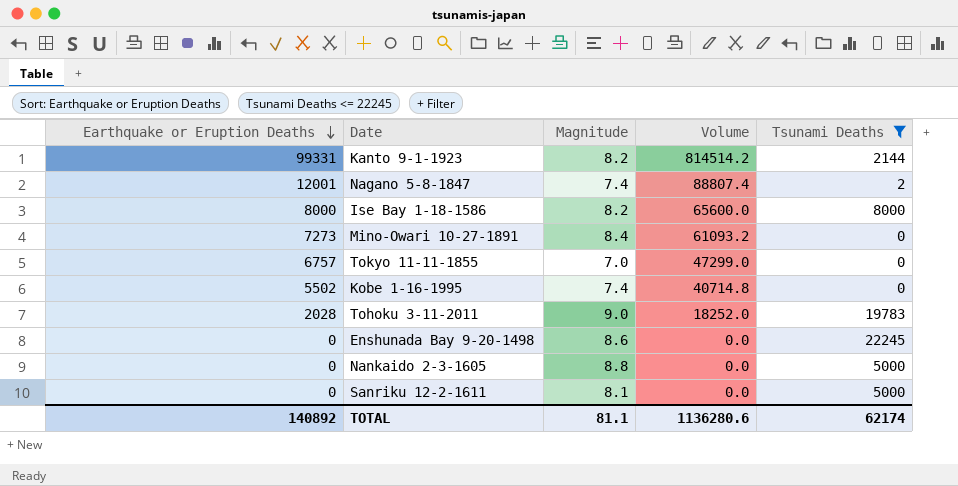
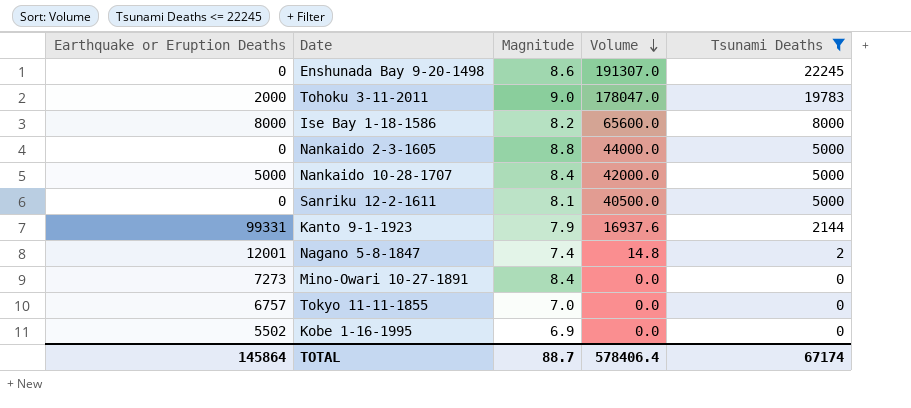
row order: Earthquake or Eruption Deaths descending -> Volume descending
column Volume | formula: [Earthquake or Eruption Deaths] * [Magnitude] -> [Magnitude] * [Tsunami Deaths]
Tohoku 3-11-2011 | Earthquake or Eruption Deaths: 2028 -> 2000
row Nankaido 10-28-1707: none -> 5000 | 8.4 | 42000.0 | 5000
Kanto 9-1-1923 | Magnitude: 8.2 -> 7.9
Kobe 1-16-1995 | Magnitude: 7.4 -> 6.9
TOTAL | Earthquake or Eruption Deaths: 140892 -> 145864
TOTAL | Magnitude: 81.1 -> 88.7
TOTAL | Volume: 1136280.6 -> 578406.4
TOTAL | Tsunami Deaths: 62174 -> 67174

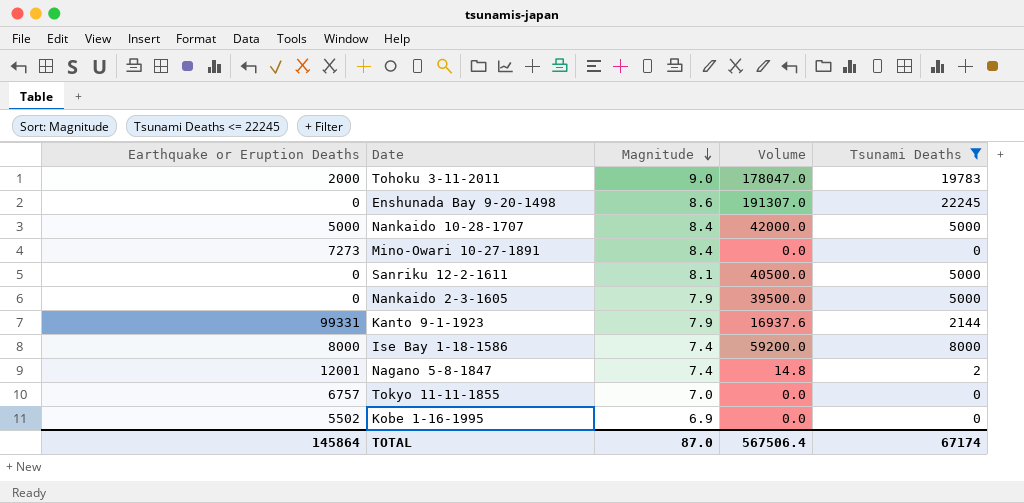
row order: Volume descending -> Magnitude descending
Nankaido 2-3-1605 | Magnitude: 8.8 -> 7.9
Nankaido 2-3-1605 | Volume: 44000.0 -> 39500.0
Ise Bay 1-18-1586 | Magnitude: 8.2 -> 7.4
Ise Bay 1-18-1586 | Volume: 65600.0 -> 59200.0
TOTAL | Magnitude: 88.7 -> 87.0
TOTAL | Volume: 578406.4 -> 567506.4

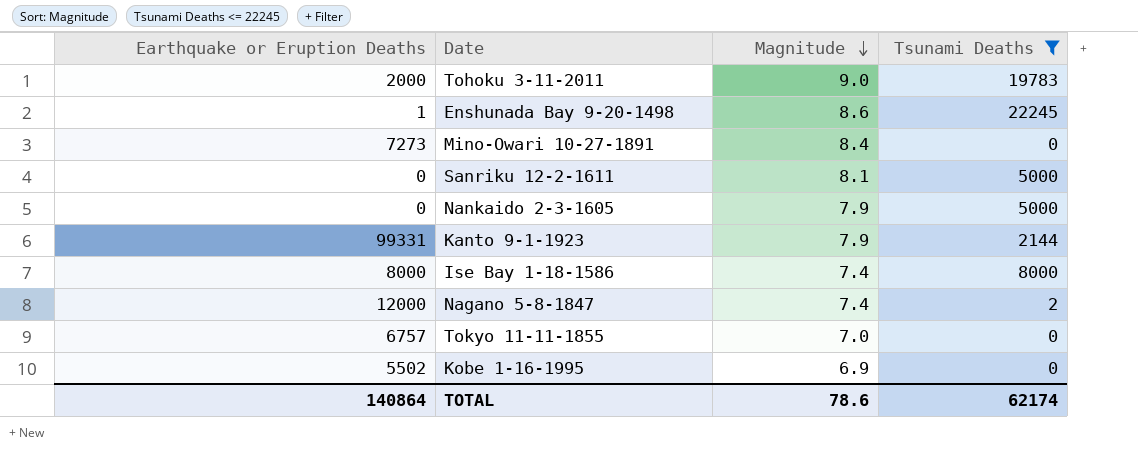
column Volume | formula: [Magnitude] * [Tsunami Deaths] -> none
row Nankaido 10-28-1707: 5000 | 8.4 | 42000.0 | 5000 -> none
Enshunada Bay 9-20-1498 | Earthquake or Eruption Deaths: 0 -> 1
Nagano 5-8-1847 | Earthquake or Eruption Deaths: 12001 -> 12000
TOTAL | Earthquake or Eruption Deaths: 145864 -> 140864
TOTAL | Magnitude: 87.0 -> 78.6
TOTAL | Tsunami Deaths: 67174 -> 62174

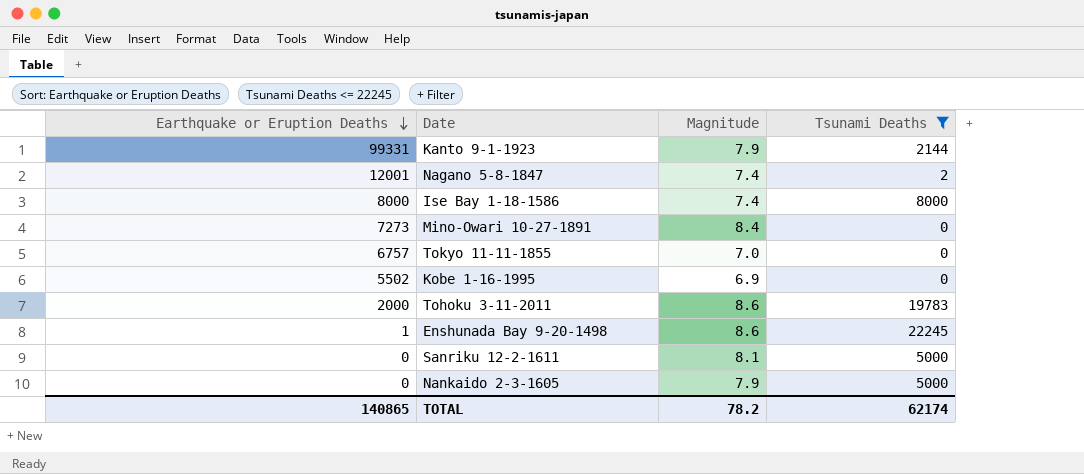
row order: Magnitude descending -> Earthquake or Eruption Deaths descending
Nagano 5-8-1847 | Earthquake or Eruption Deaths: 12000 -> 12001
Tohoku 3-11-2011 | Magnitude: 9.0 -> 8.6
TOTAL | Earthquake or Eruption Deaths: 140864 -> 140865
TOTAL | Magnitude: 78.6 -> 78.2

